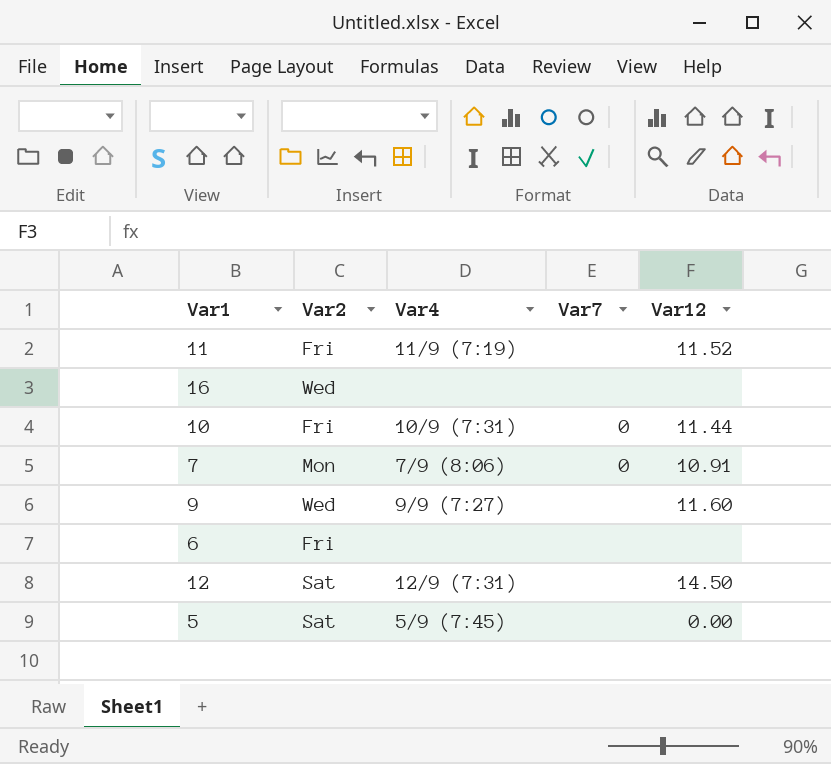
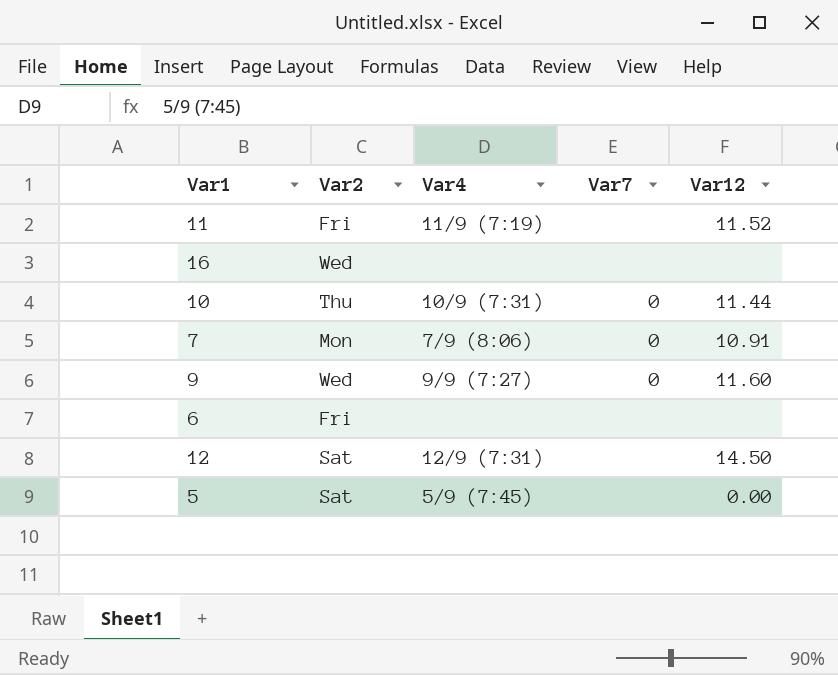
10 | Var2: Fri -> Thu
9 | Var7: none -> 0

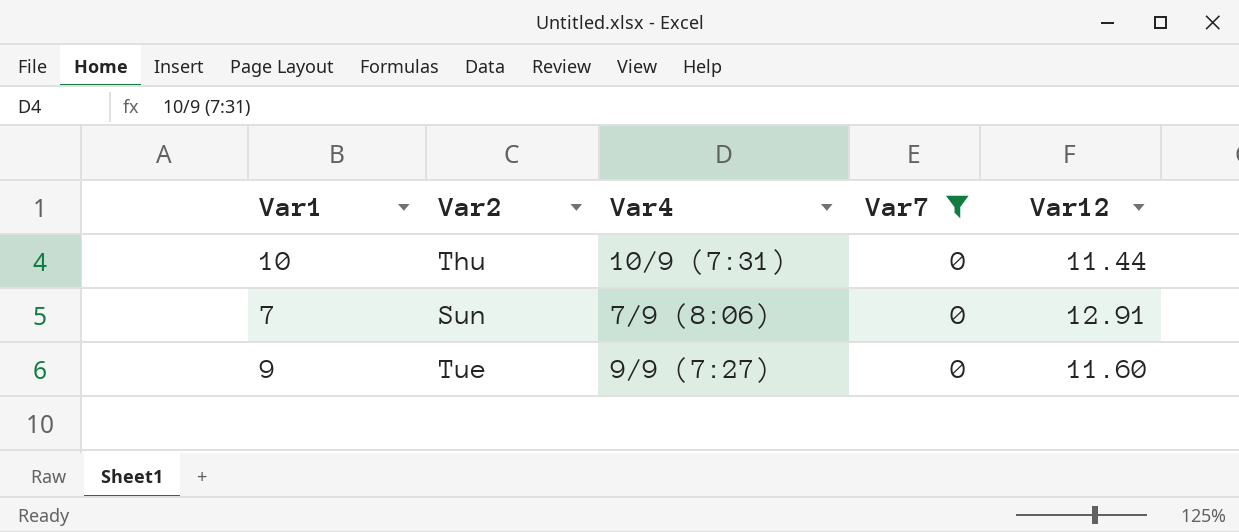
filter: none -> Var7 = 0
7 | Var2: Mon -> Sun
7 | Var12: 10.91 -> 12.91
9 | Var2: Wed -> Tue

